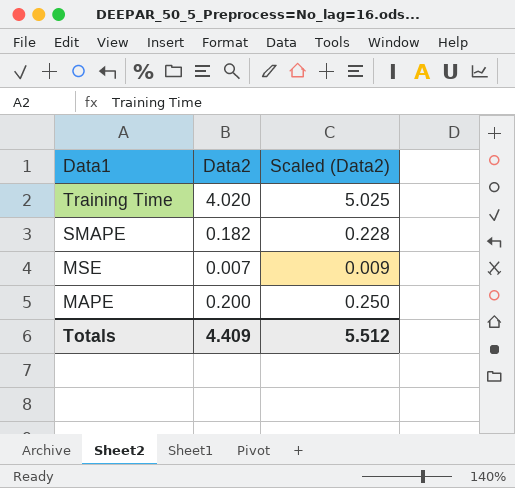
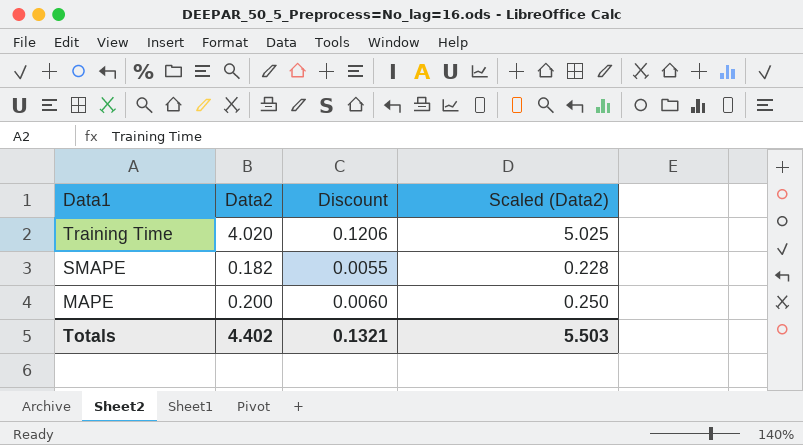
column Discount | formula: none -> [Data2] * 0.03
row MSE: 0.007 | 0.009 -> none
Totals | Data2: 4.409 -> 4.402
Totals | Scaled (Data2): 5.512 -> 5.503

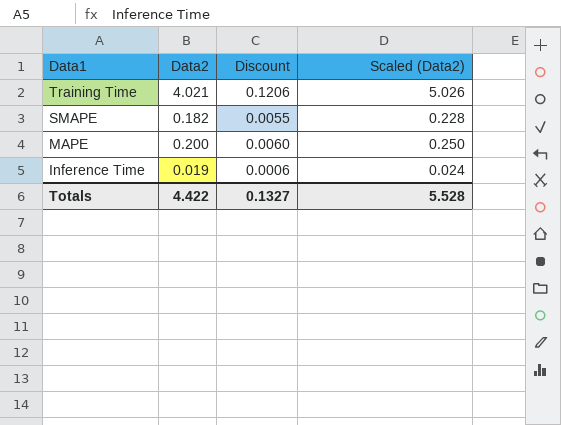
Training Time | Data2: 4.020 -> 4.021
Training Time | Scaled (Data2): 5.025 -> 5.026
row Inference Time: none -> 0.019 | 0.0006 | 0.024
Totals | Data2: 4.402 -> 4.422
Totals | Discount: 0.1321 -> 0.1327
Totals | Scaled (Data2): 5.503 -> 5.528

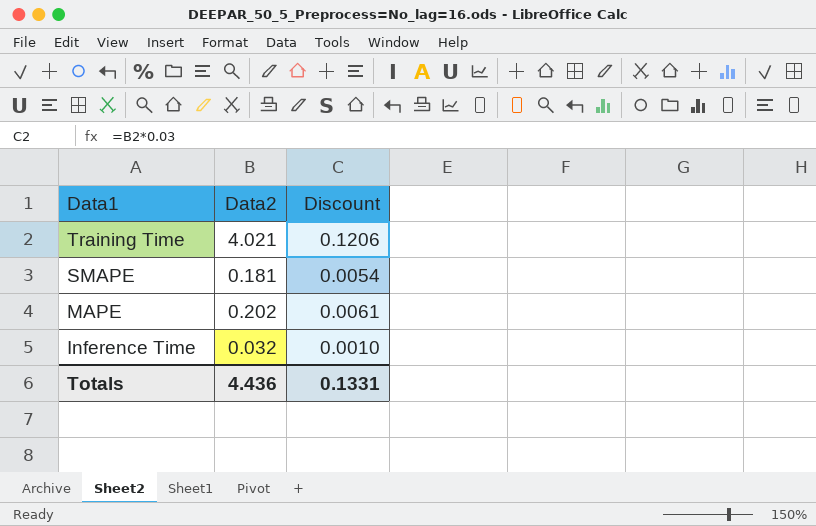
column Scaled (Data2) | formula: [Data2] * 1.25 -> none
SMAPE | Data2: 0.182 -> 0.181
SMAPE | Discount: 0.0055 -> 0.0054
MAPE | Data2: 0.200 -> 0.202
MAPE | Discount: 0.0060 -> 0.0061
Inference Time | Data2: 0.019 -> 0.032
Inference Time | Discount: 0.0006 -> 0.0010
Totals | Data2: 4.422 -> 4.436
Totals | Discount: 0.1327 -> 0.1331

